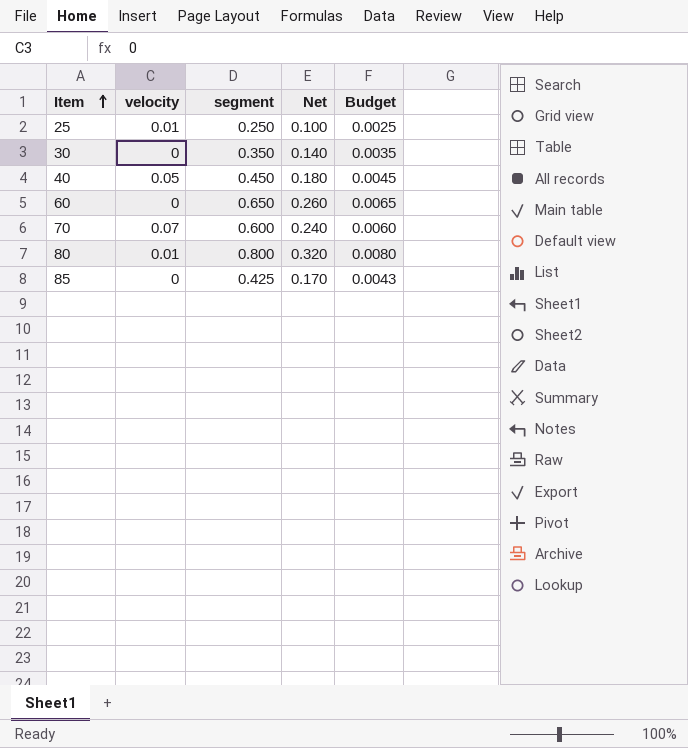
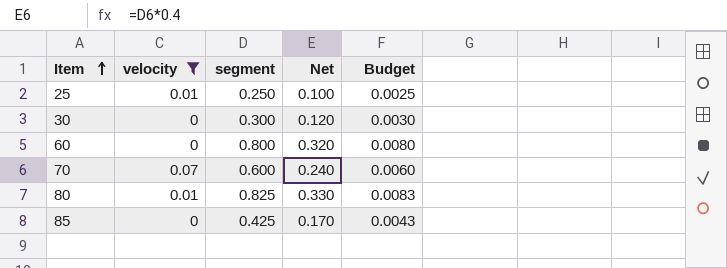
filter: none -> velocity != 0.05
30 | segment: 0.350 -> 0.300
30 | Net: 0.140 -> 0.120
30 | Budget: 0.0035 -> 0.0030
60 | segment: 0.650 -> 0.800
60 | Net: 0.260 -> 0.320
60 | Budget: 0.0065 -> 0.0080
80 | segment: 0.800 -> 0.825
80 | Net: 0.320 -> 0.330
80 | Budget: 0.0080 -> 0.0083

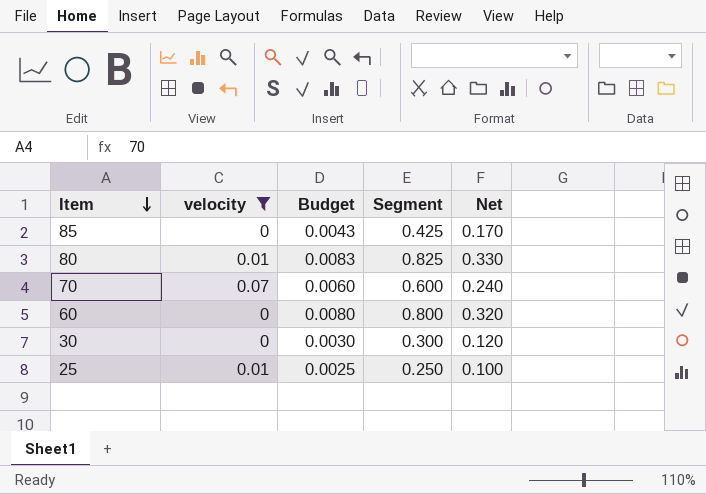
row order: Item ascending -> Item descending
column Budget | position: 5 -> 3
column name: segment -> Segment

